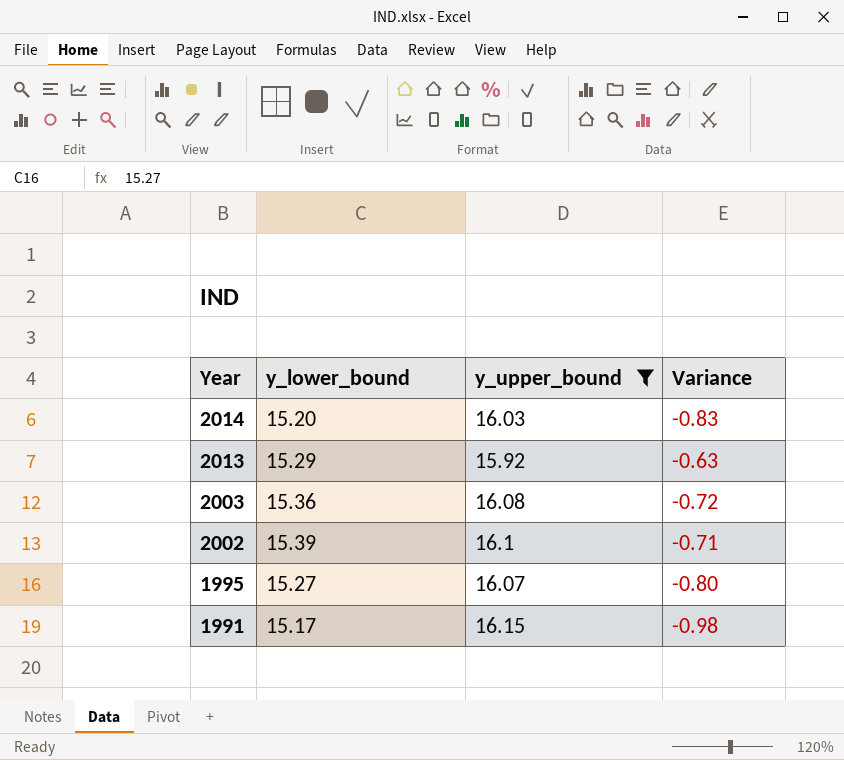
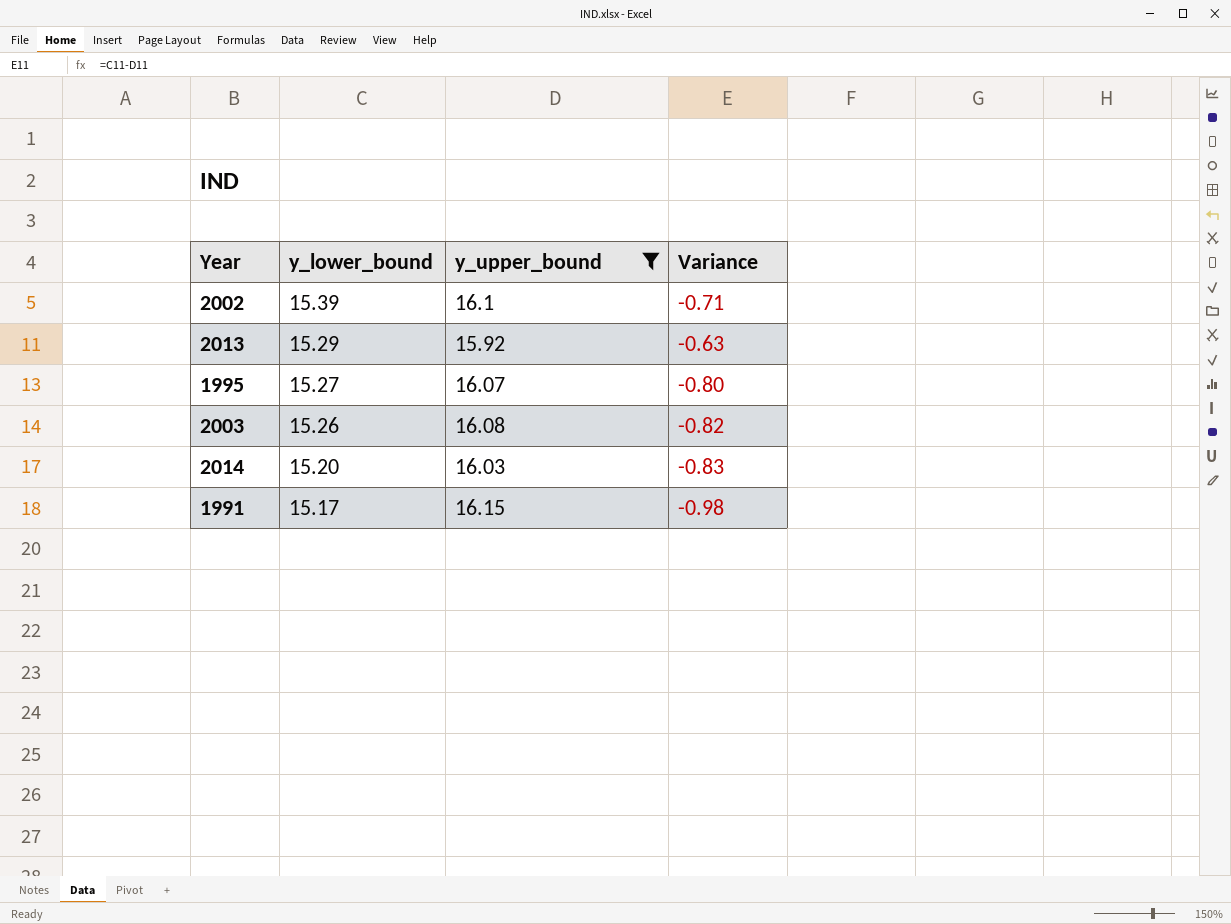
row order: Year descending -> y_lower_bound descending
2003 | y_lower_bound: 15.36 -> 15.26
2003 | Variance: -0.72 -> -0.82

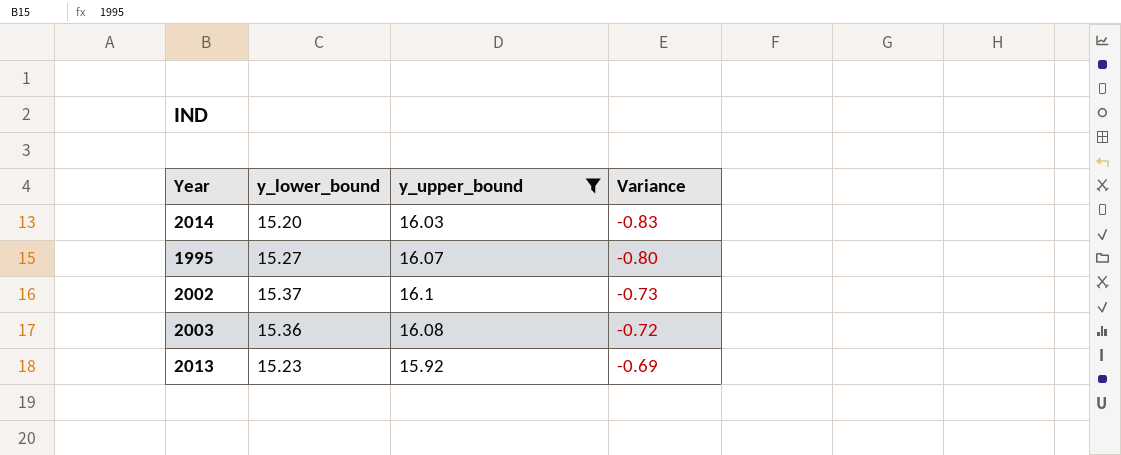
row order: y_lower_bound descending -> Variance ascending
row 1991: 15.17 | 16.15 | -0.98 -> none
2002 | y_lower_bound: 15.39 -> 15.37
2002 | Variance: -0.71 -> -0.73
2003 | y_lower_bound: 15.26 -> 15.36
2003 | Variance: -0.82 -> -0.72
2013 | y_lower_bound: 15.29 -> 15.23
2013 | Variance: -0.63 -> -0.69

